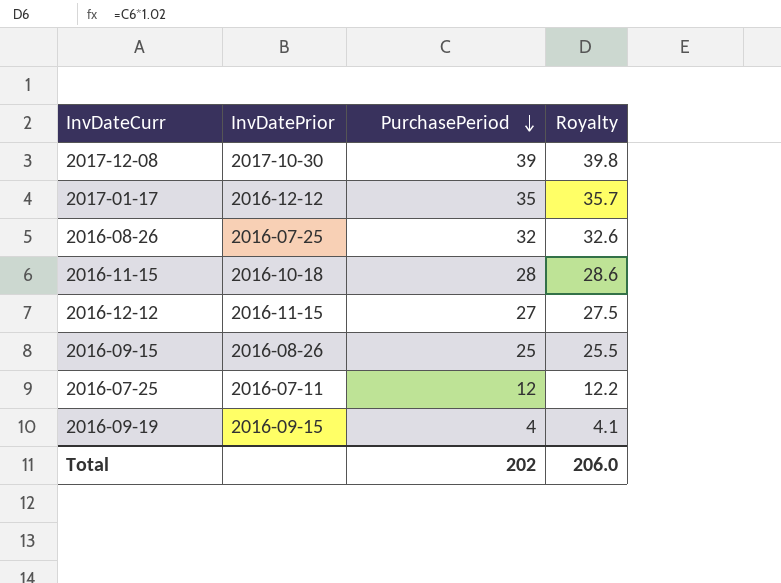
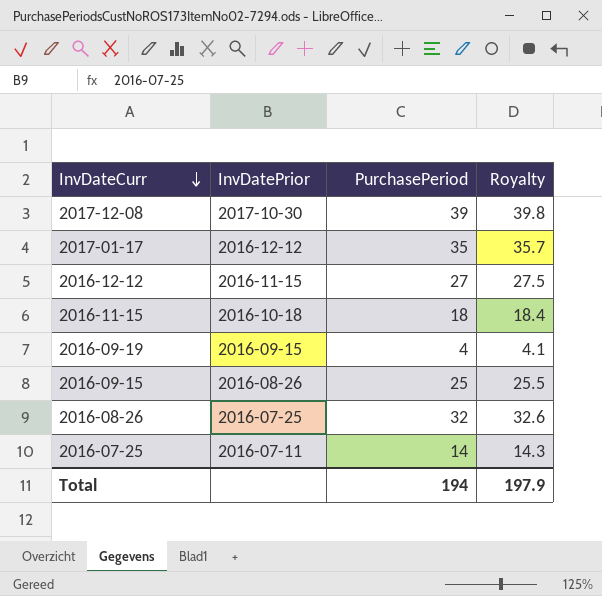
row order: PurchasePeriod descending -> InvDateCurr descending
2016-11-15 | PurchasePeriod: 28 -> 18
2016-11-15 | Royalty: 28.6 -> 18.4
2016-07-25 | PurchasePeriod: 12 -> 14
2016-07-25 | Royalty: 12.2 -> 14.3
Total | PurchasePeriod: 202 -> 194
Total | Royalty: 206.0 -> 197.9

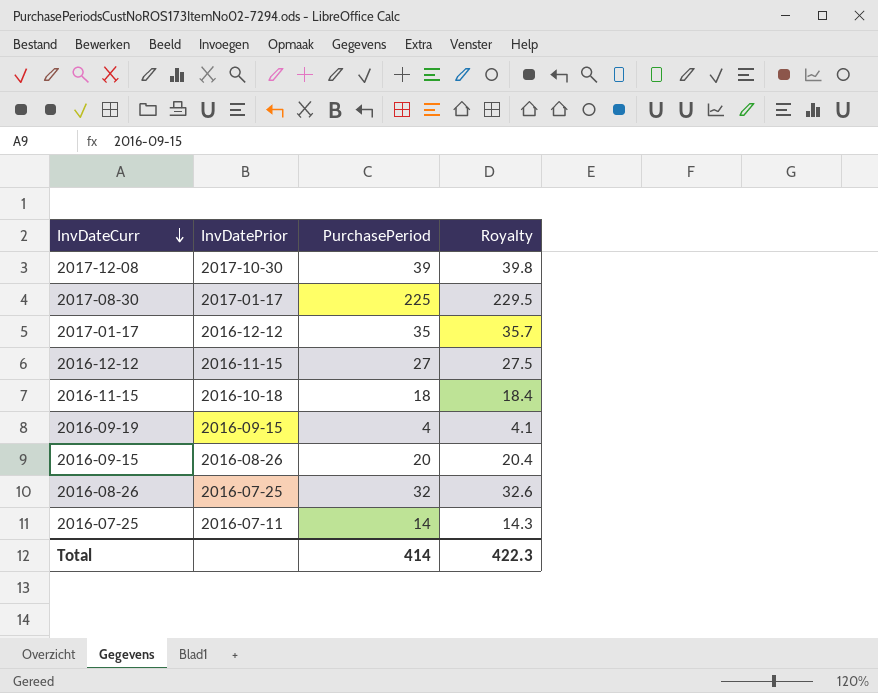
row 2017-08-30: none -> 2017-01-17 | 225 | 229.5
2016-09-15 | PurchasePeriod: 25 -> 20
2016-09-15 | Royalty: 25.5 -> 20.4
Total | PurchasePeriod: 194 -> 414
Total | Royalty: 197.9 -> 422.3

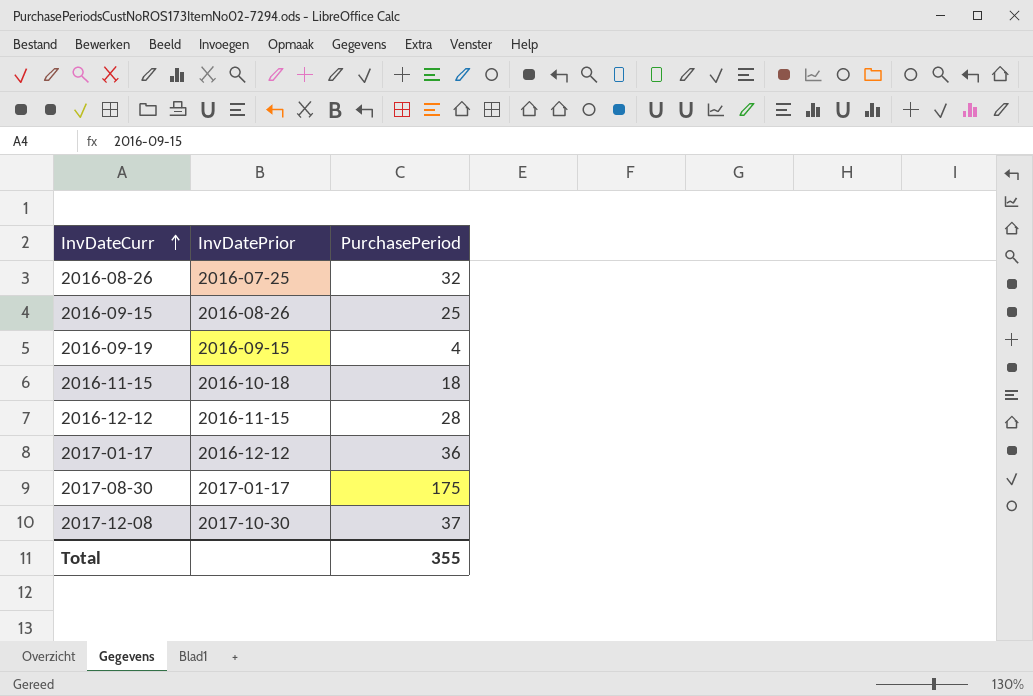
row order: InvDateCurr descending -> InvDateCurr ascending
column Royalty | formula: [PurchasePeriod] * 1.02 -> none
row 2016-07-25: 2016-07-11 | 14 | 14.3 -> none
2016-09-15 | PurchasePeriod: 20 -> 25
2016-12-12 | PurchasePeriod: 27 -> 28
2017-01-17 | PurchasePeriod: 35 -> 36
2017-08-30 | PurchasePeriod: 225 -> 175
2017-12-08 | PurchasePeriod: 39 -> 37
Total | PurchasePeriod: 414 -> 355

